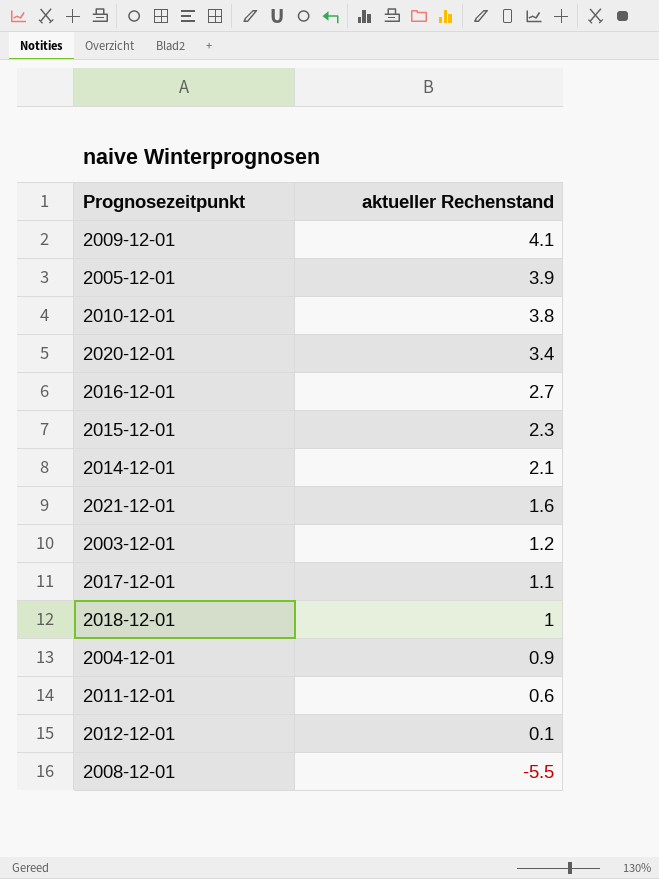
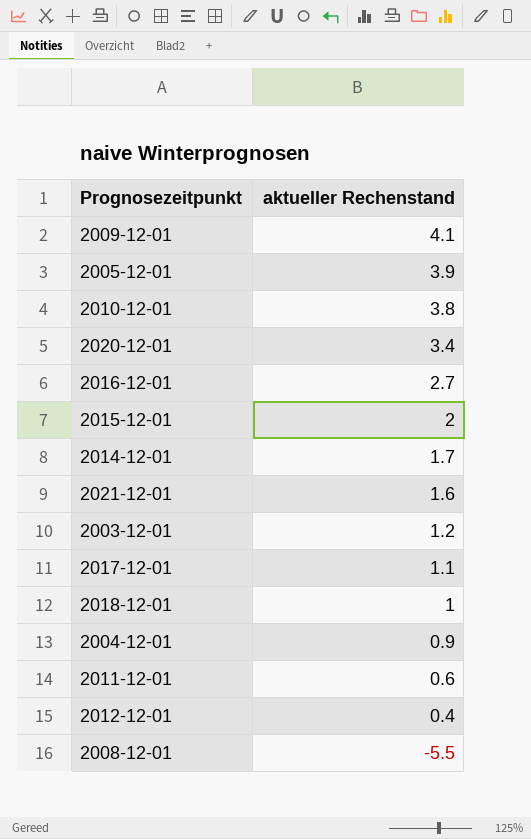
2015-12-01 | aktueller Rechenstand: 2.3 -> 2
2014-12-01 | aktueller Rechenstand: 2.1 -> 1.7
2012-12-01 | aktueller Rechenstand: 0.1 -> 0.4

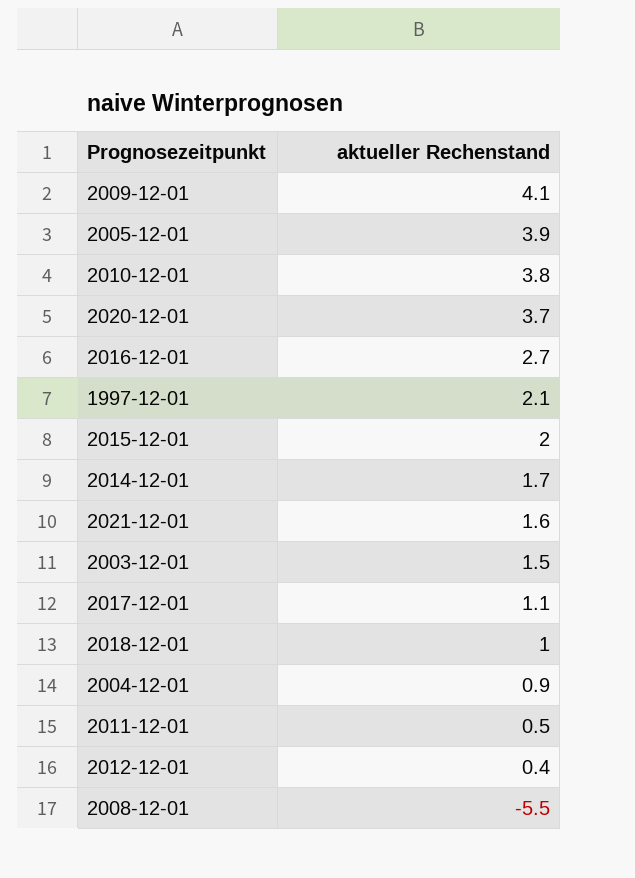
2020-12-01 | aktueller Rechenstand: 3.4 -> 3.7
row 1997-12-01: none -> 2.1
2003-12-01 | aktueller Rechenstand: 1.2 -> 1.5
2011-12-01 | aktueller Rechenstand: 0.6 -> 0.5

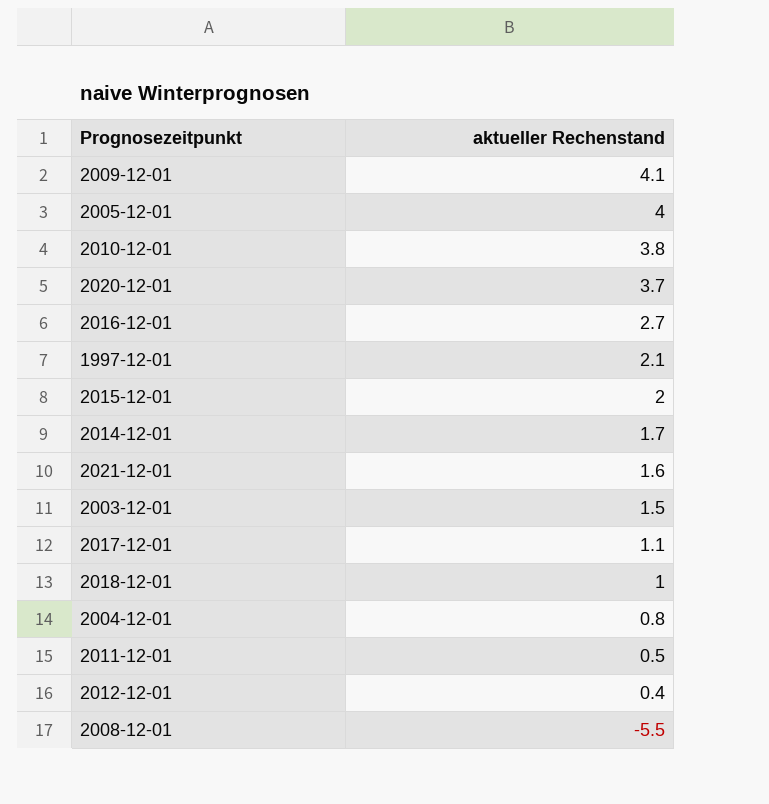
2005-12-01 | aktueller Rechenstand: 3.9 -> 4
2004-12-01 | aktueller Rechenstand: 0.9 -> 0.8

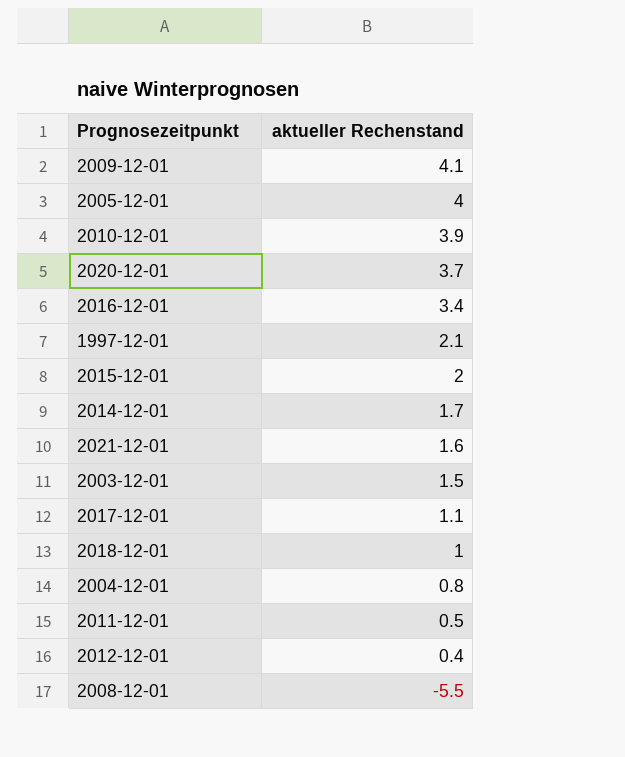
2010-12-01 | aktueller Rechenstand: 3.8 -> 3.9
2016-12-01 | aktueller Rechenstand: 2.7 -> 3.4

